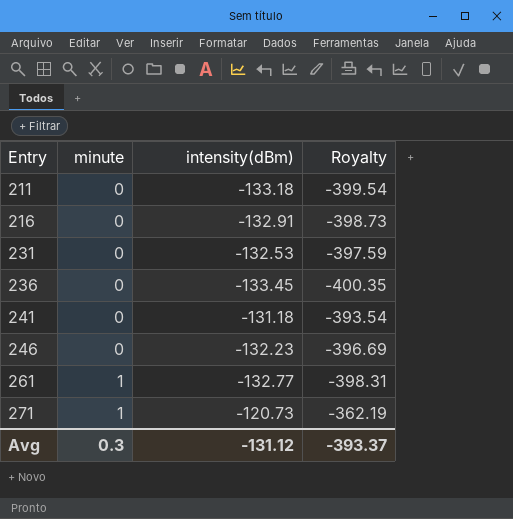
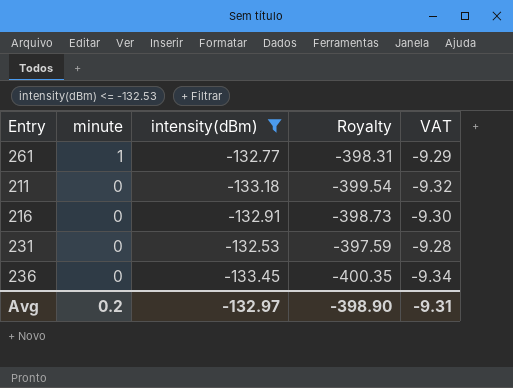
filter: none -> intensity(dBm) <= -132.53
row order: Entry ascending -> minute descending
column VAT | formula: none -> [intensity(dBm)] * 0.07
Avg | minute: 0.3 -> 0.2
Avg | intensity(dBm): -131.12 -> -132.97
Avg | Royalty: -393.37 -> -398.90

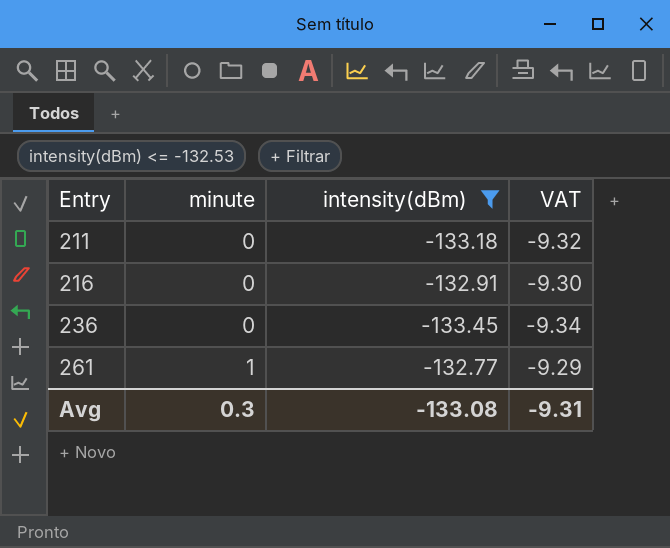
row order: minute descending -> Entry ascending
column Royalty | formula: [intensity(dBm)] * 3 -> none
row 231: 0 | -132.53 | -397.59 | -9.28 -> none
Avg | minute: 0.2 -> 0.3
Avg | intensity(dBm): -132.97 -> -133.08

